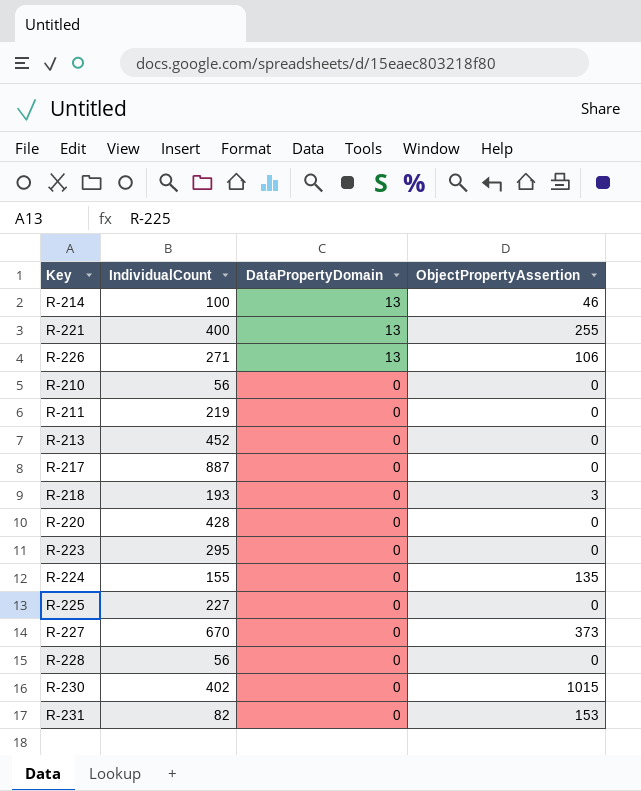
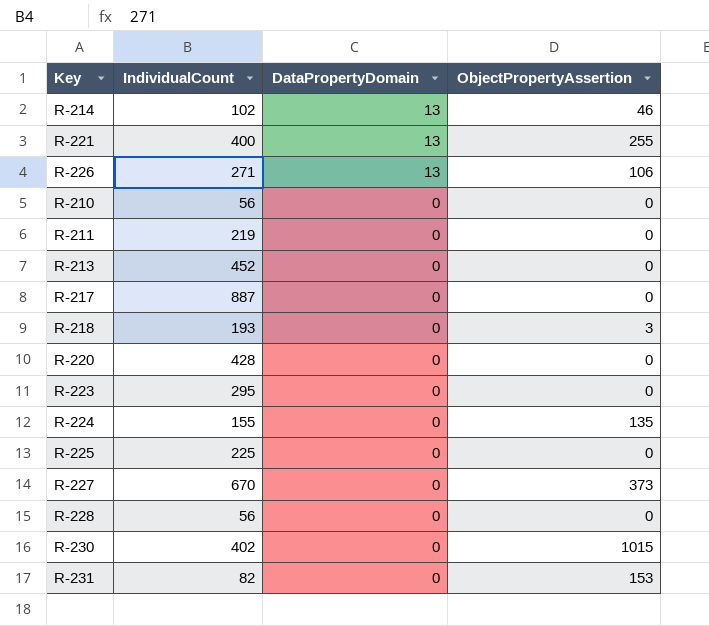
R-214 | IndividualCount: 100 -> 102
R-225 | IndividualCount: 227 -> 225

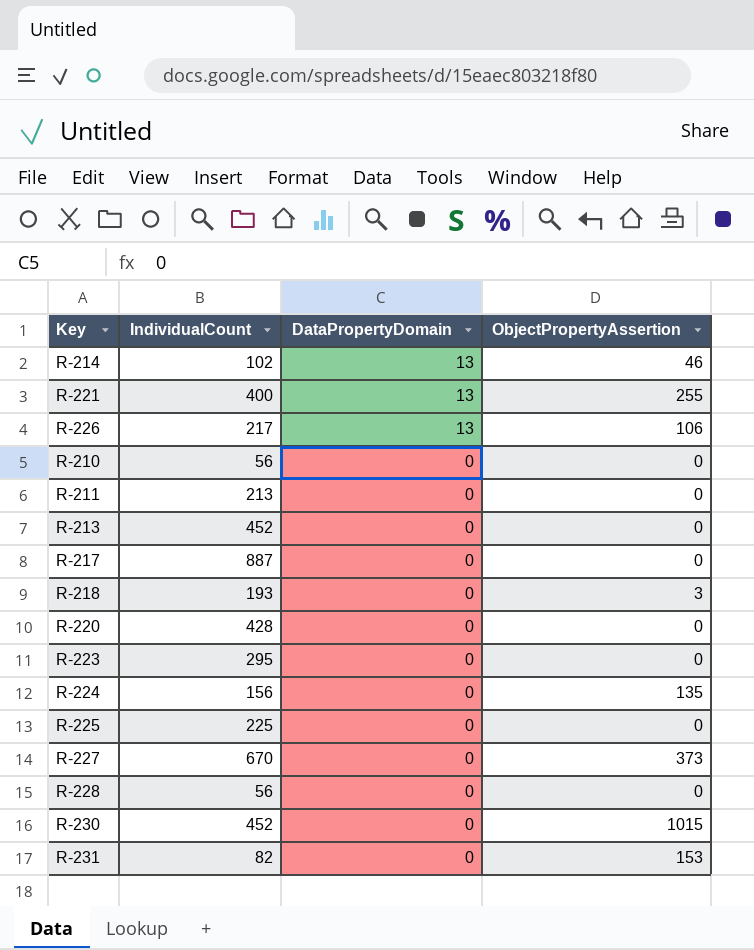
R-226 | IndividualCount: 271 -> 217
R-211 | IndividualCount: 219 -> 213
R-224 | IndividualCount: 155 -> 156
R-230 | IndividualCount: 402 -> 452

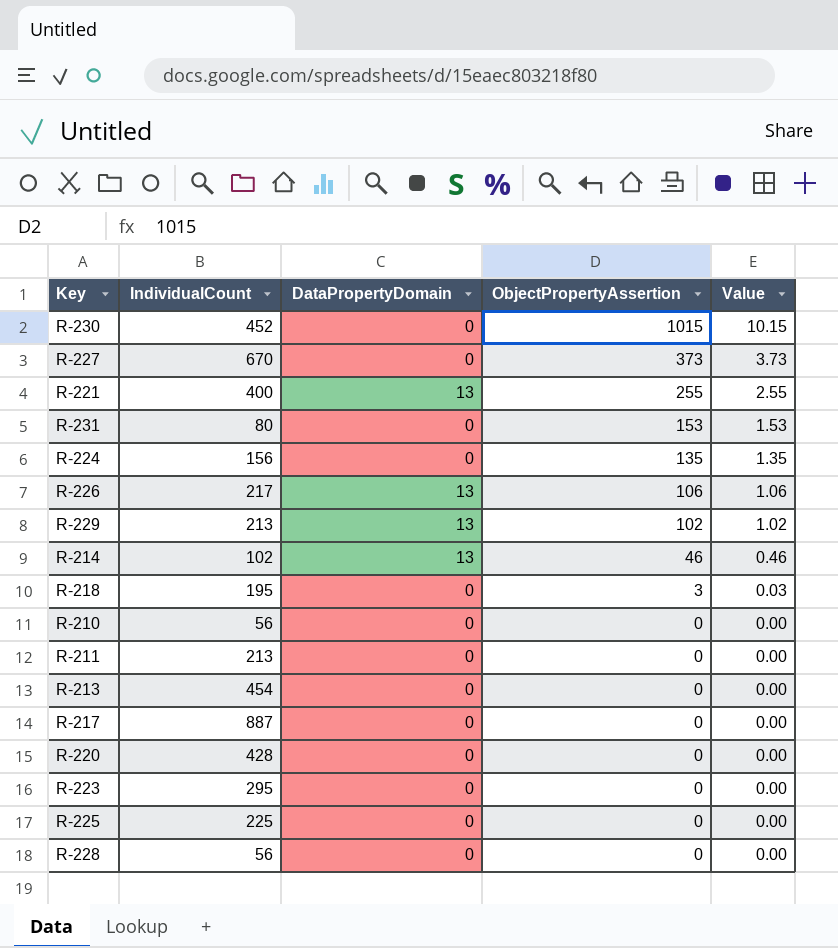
row order: DataPropertyDomain descending -> ObjectPropertyAssertion descending
column Value | formula: none -> [ObjectPropertyAssertion] * 0.01
R-231 | IndividualCount: 82 -> 80
row R-229: none -> 213 | 13 | 102 | 1.02
R-218 | IndividualCount: 193 -> 195
R-213 | IndividualCount: 452 -> 454

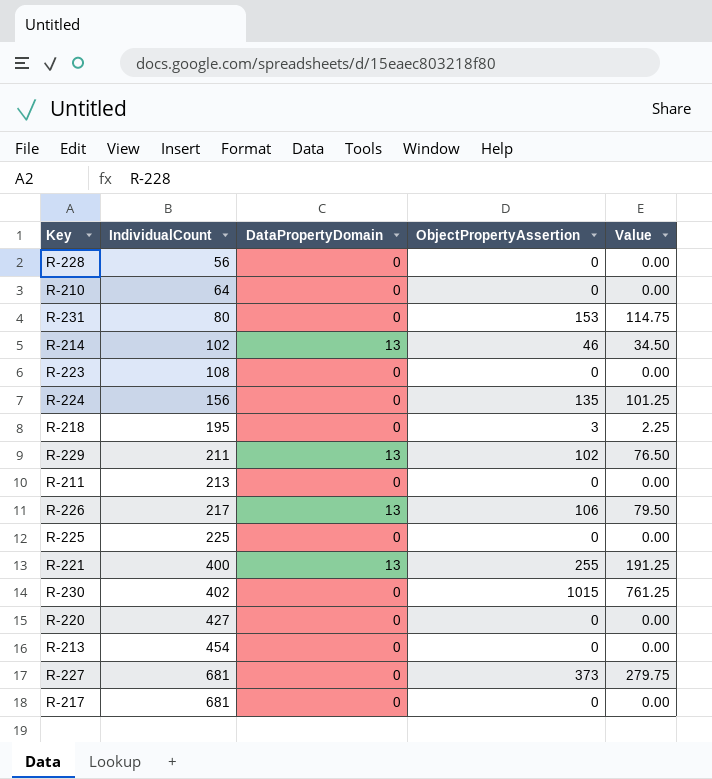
row order: ObjectPropertyAssertion descending -> IndividualCount ascending
column Value | formula: [ObjectPropertyAssertion] * 0.01 -> [ObjectPropertyAssertion] * 0.75
R-210 | IndividualCount: 56 -> 64
R-223 | IndividualCount: 295 -> 108
R-229 | IndividualCount: 213 -> 211
R-230 | IndividualCount: 452 -> 402
R-220 | IndividualCount: 428 -> 427
R-227 | IndividualCount: 670 -> 681
R-217 | IndividualCount: 887 -> 681

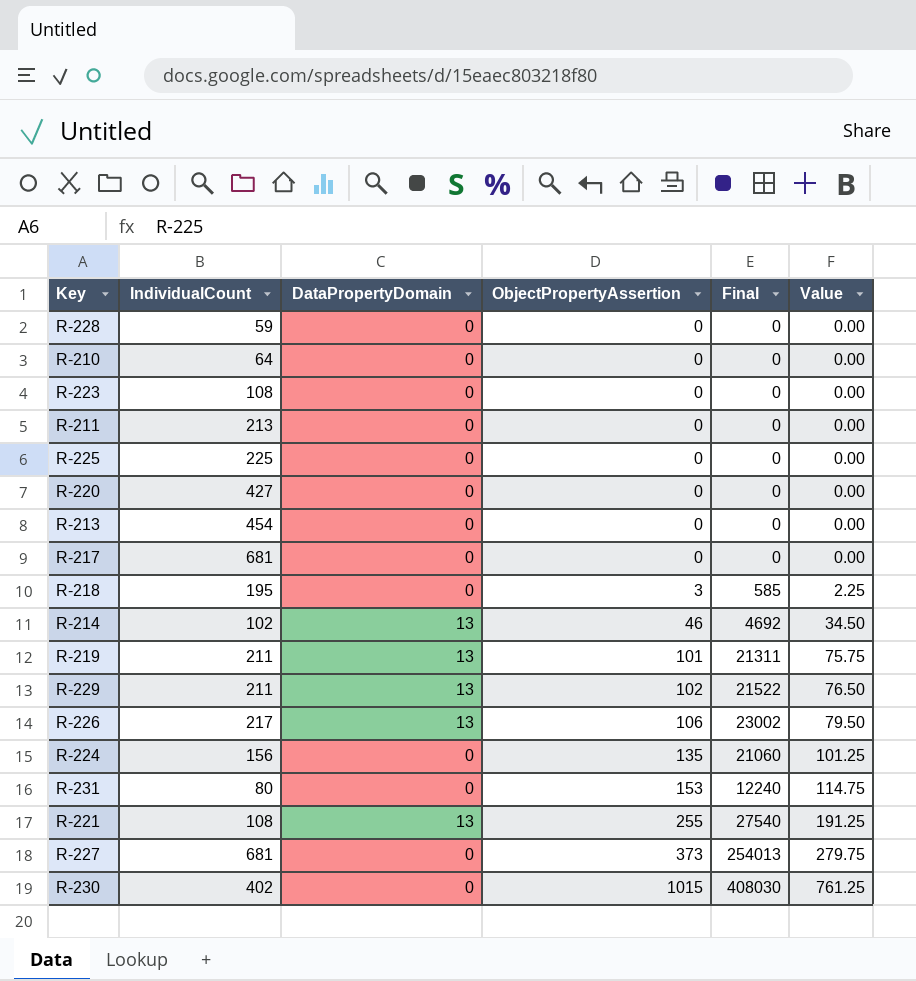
row order: IndividualCount ascending -> ObjectPropertyAssertion ascending
column Final | formula: none -> [IndividualCount] * [ObjectPropertyAssertion]
R-228 | IndividualCount: 56 -> 59
row R-219: none -> 211 | 13 | 101 | 21311 | 75.75
R-221 | IndividualCount: 400 -> 108

